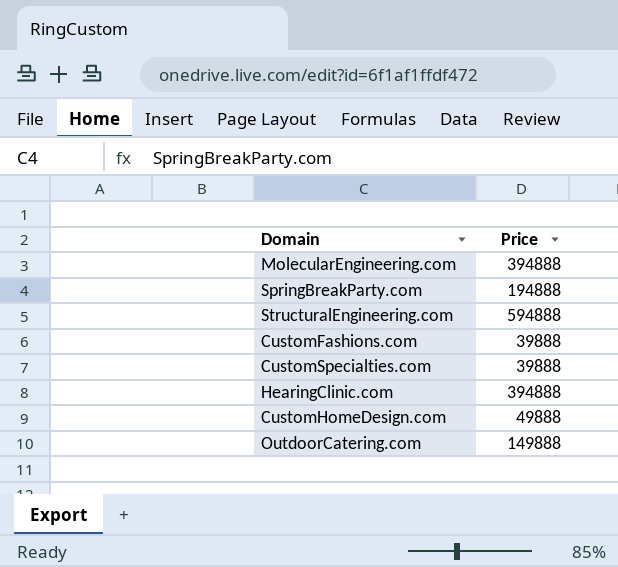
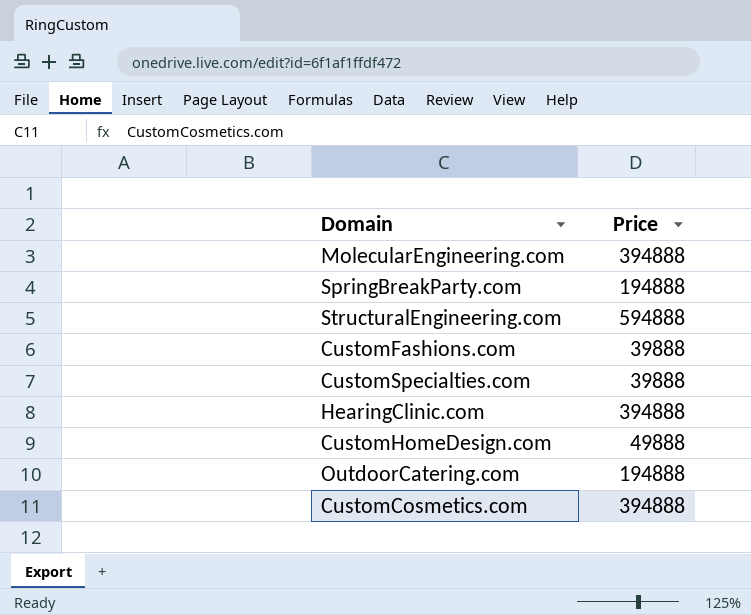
OutdoorCatering.com | Price: 149888 -> 194888
row CustomCosmetics.com: none -> 394888

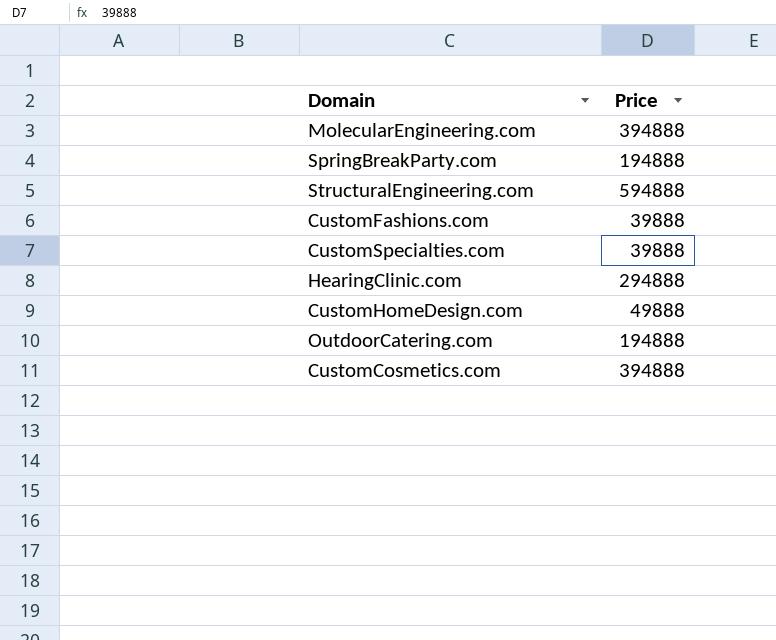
HearingClinic.com | Price: 394888 -> 294888

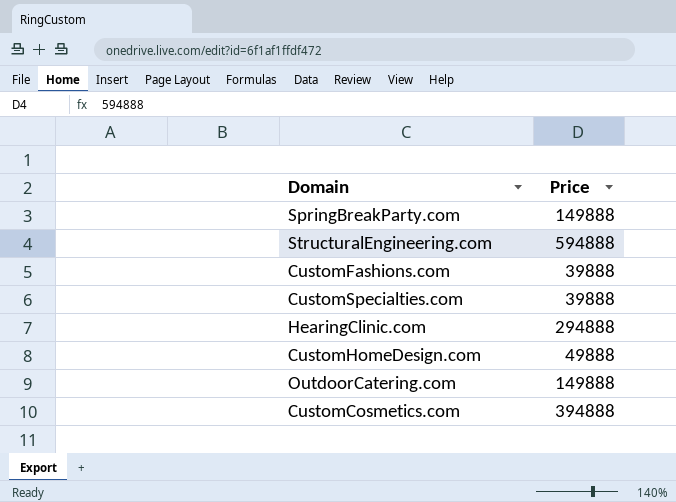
row MolecularEngineering.com: 394888 -> none
SpringBreakParty.com | Price: 194888 -> 149888
OutdoorCatering.com | Price: 194888 -> 149888

